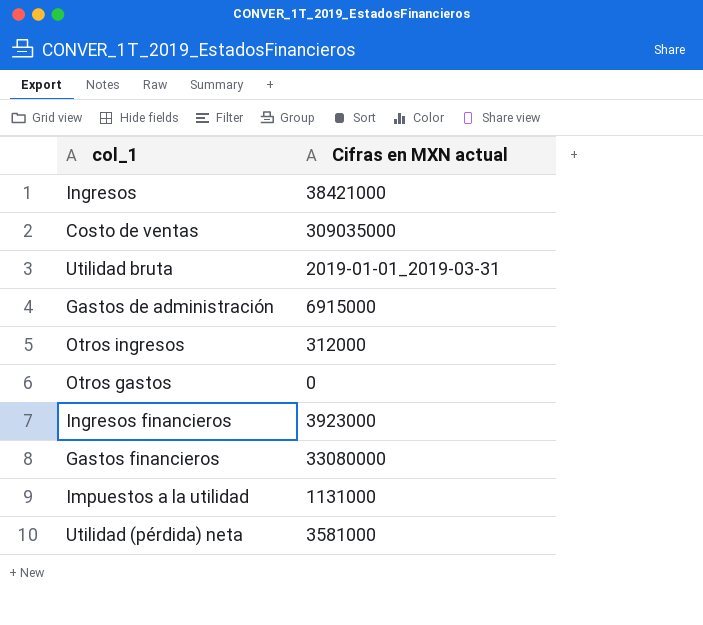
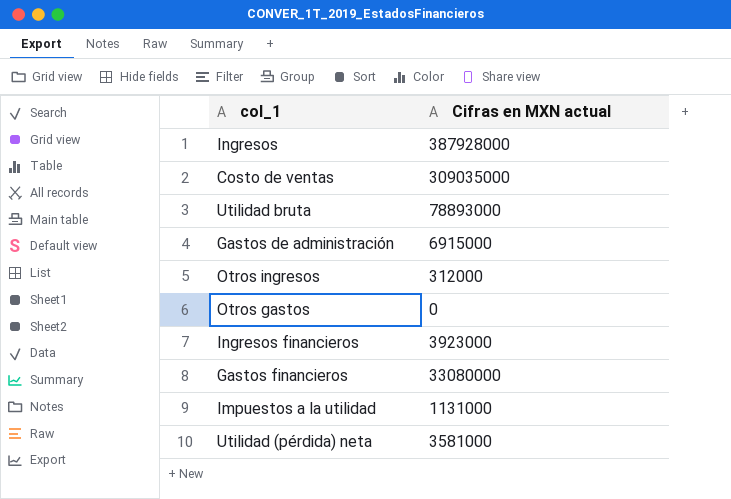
Ingresos | Cifras en MXN actual: 38421000 -> 387928000
Utilidad bruta | Cifras en MXN actual: 2019-01-01_2019-03-31 -> 78893000

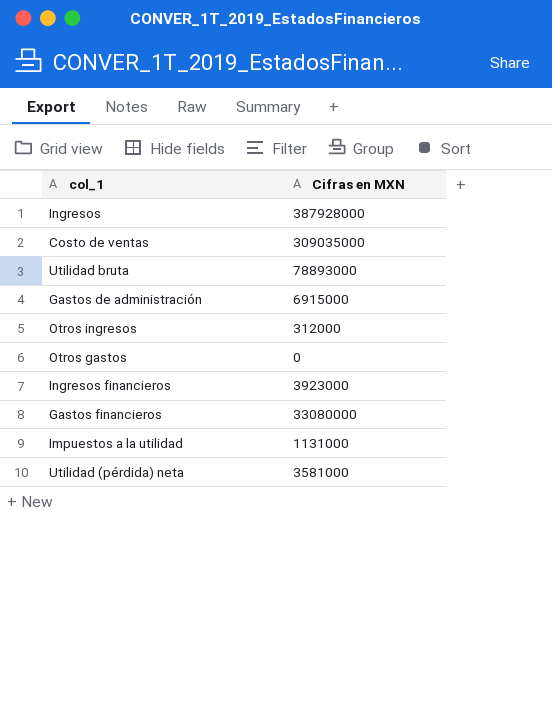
column name: Cifras en MXN actual -> Cifras en MXN

